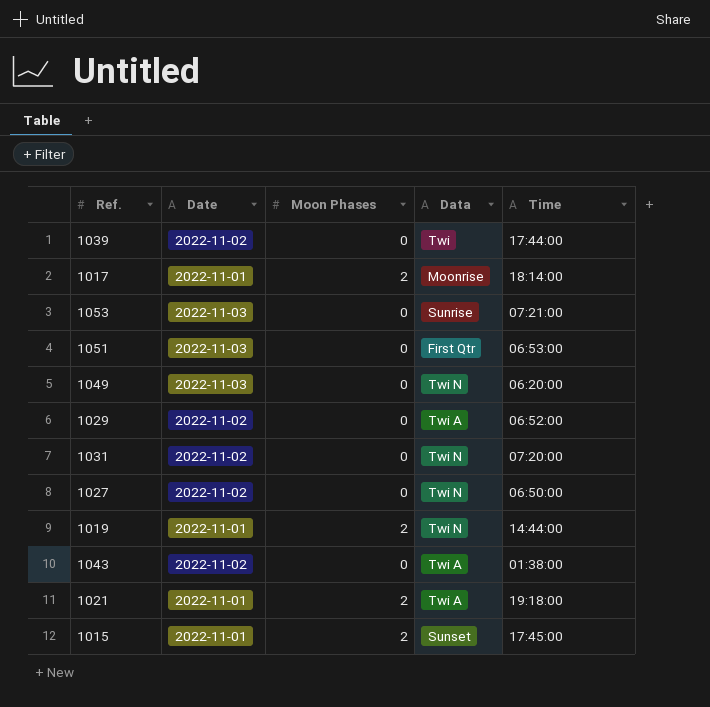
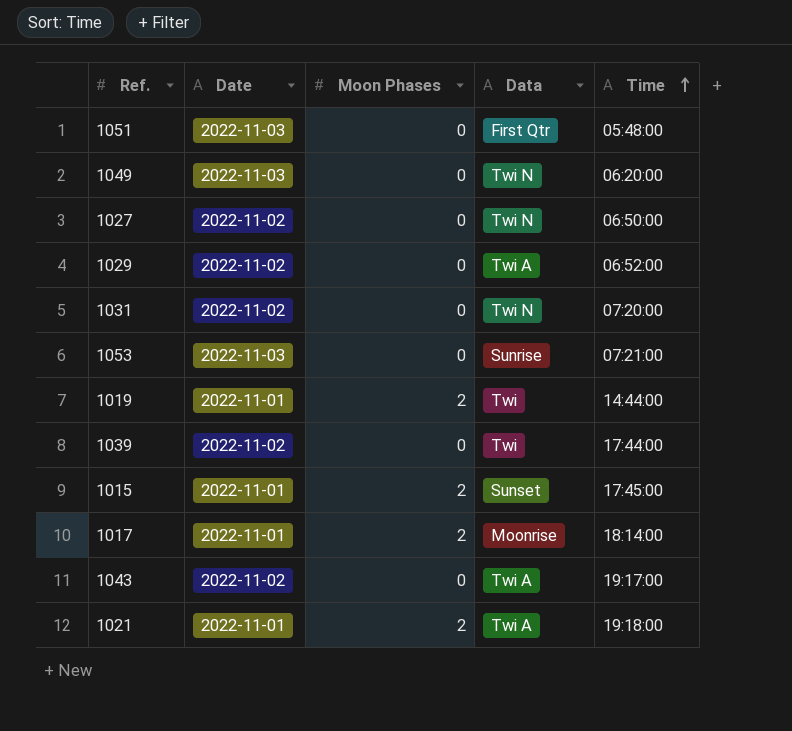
row order: none -> Time ascending
1051 | Time: 06:53:00 -> 05:48:00
1019 | Data: Twi N -> Twi
1043 | Time: 01:38:00 -> 19:17:00

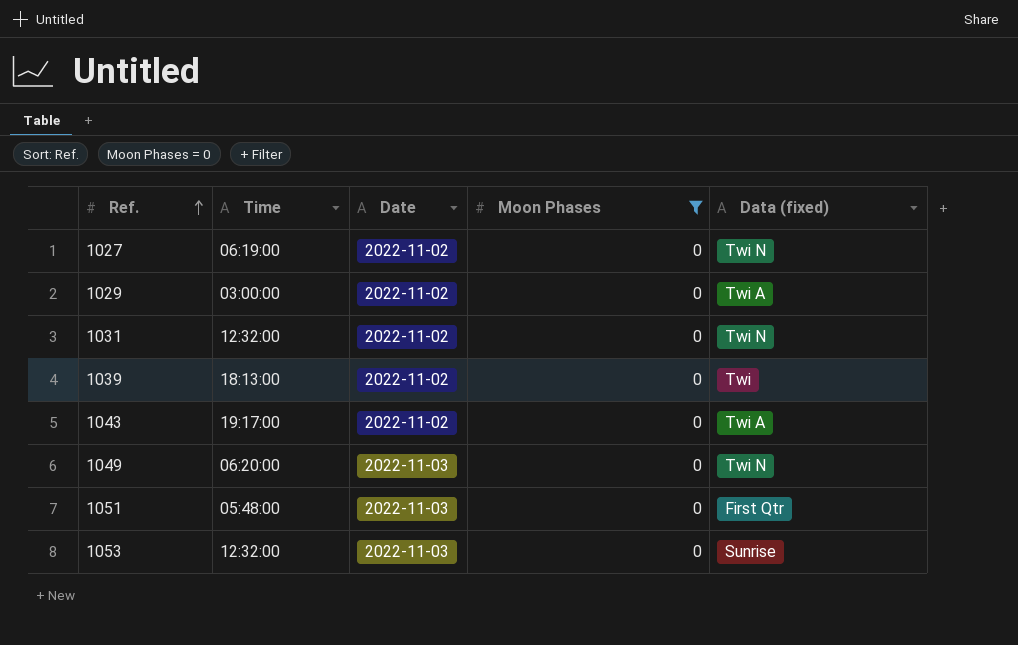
filter: none -> Moon Phases = 0
row order: Time ascending -> Ref. ascending
column Time | position: 5 -> 2
column name: Data -> Data (fixed)
1027 | Time: 06:50:00 -> 06:19:00
1029 | Time: 06:52:00 -> 03:00:00
1031 | Time: 07:20:00 -> 12:32:00
1039 | Time: 17:44:00 -> 18:13:00
1053 | Time: 07:21:00 -> 12:32:00

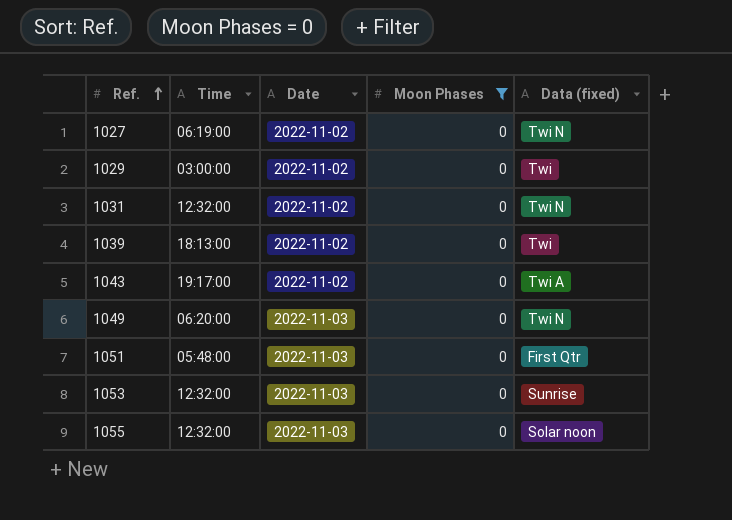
1029 | Data (fixed): Twi A -> Twi
row 1055: none -> 12:32:00 | 2022-11-03 | 0 | Solar noon

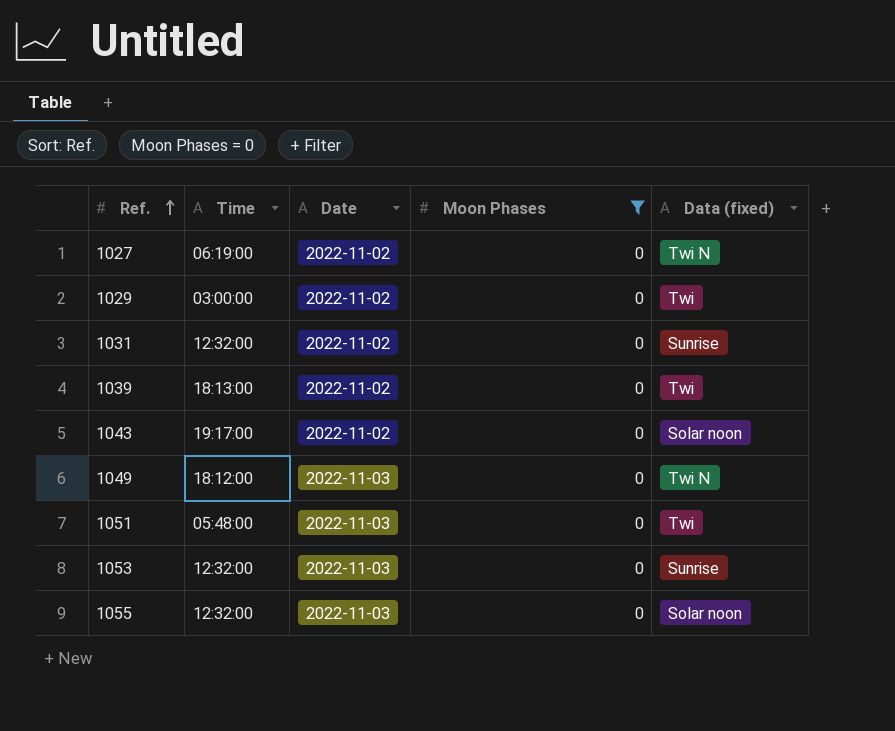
1031 | Data (fixed): Twi N -> Sunrise
1043 | Data (fixed): Twi A -> Solar noon
1049 | Time: 06:20:00 -> 18:12:00
1051 | Data (fixed): First Qtr -> Twi

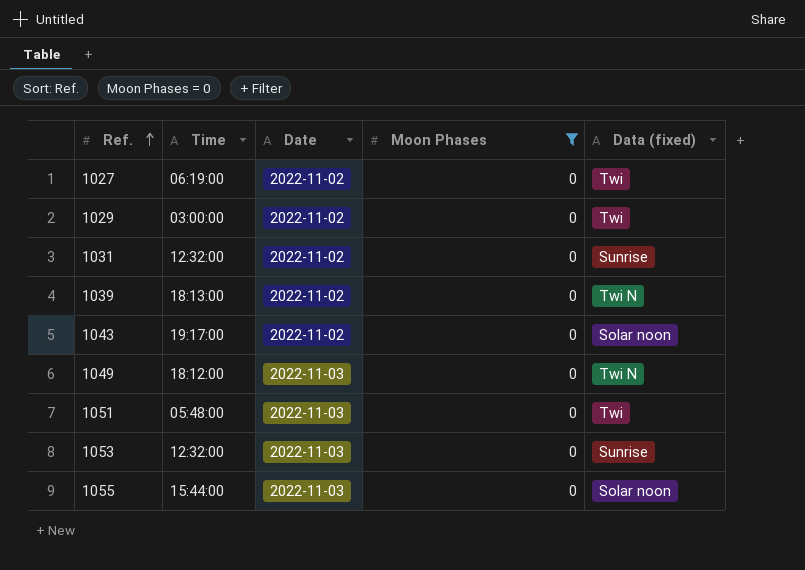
1027 | Data (fixed): Twi N -> Twi
1039 | Data (fixed): Twi -> Twi N
1055 | Time: 12:32:00 -> 15:44:00

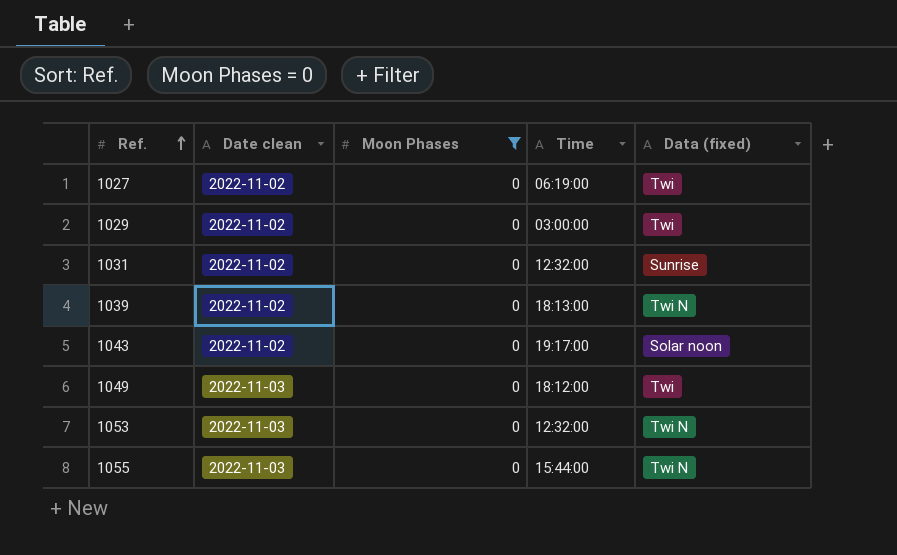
column name: Date -> Date clean
column Time | position: 2 -> 4
row 1051: 05:48:00 | 2022-11-03 | 0 | Twi -> none
1049 | Data (fixed): Twi N -> Twi
1053 | Data (fixed): Sunrise -> Twi N
1055 | Data (fixed): Solar noon -> Twi N

